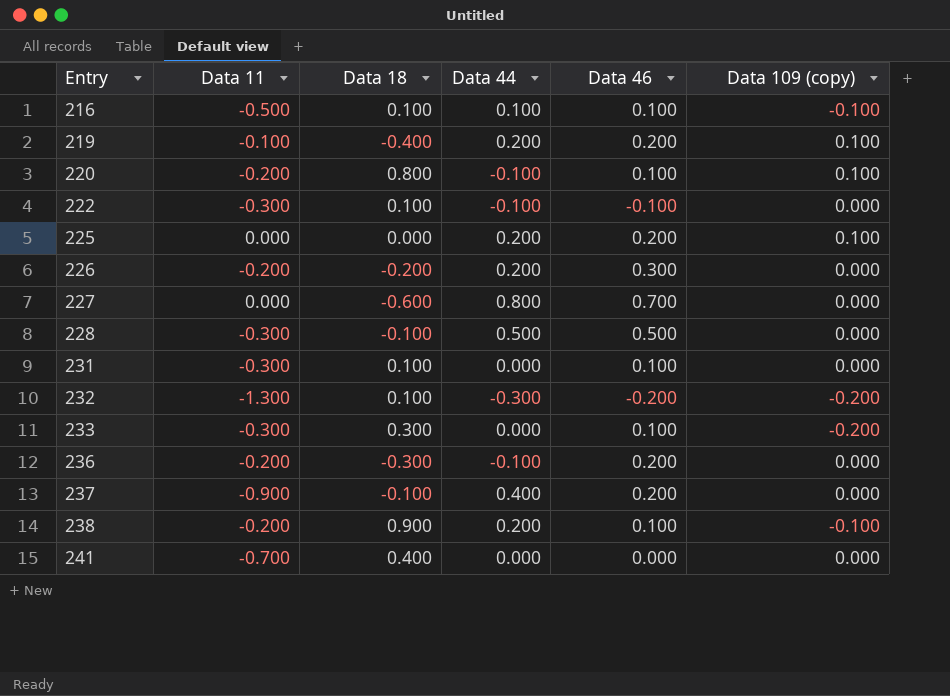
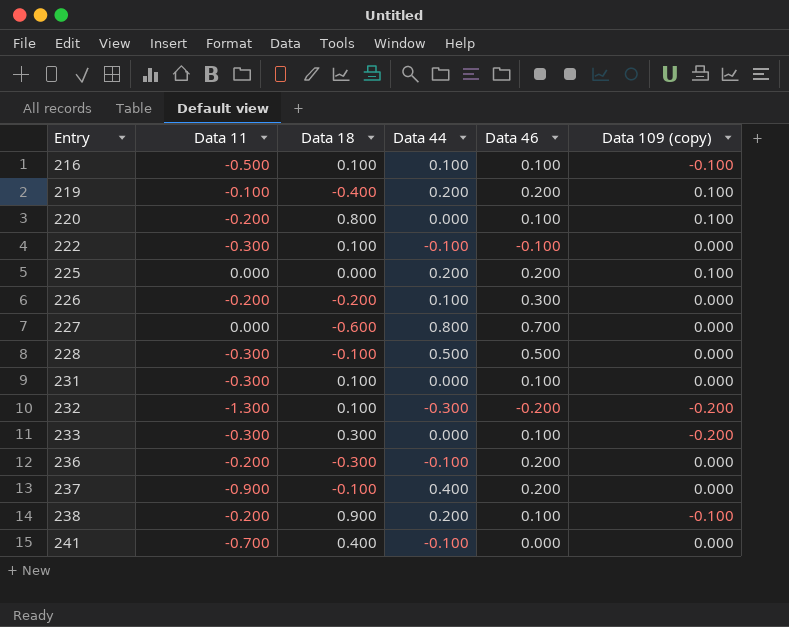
220 | Data 44: -0.100 -> 0.000
226 | Data 44: 0.200 -> 0.100
241 | Data 44: 0.000 -> -0.100

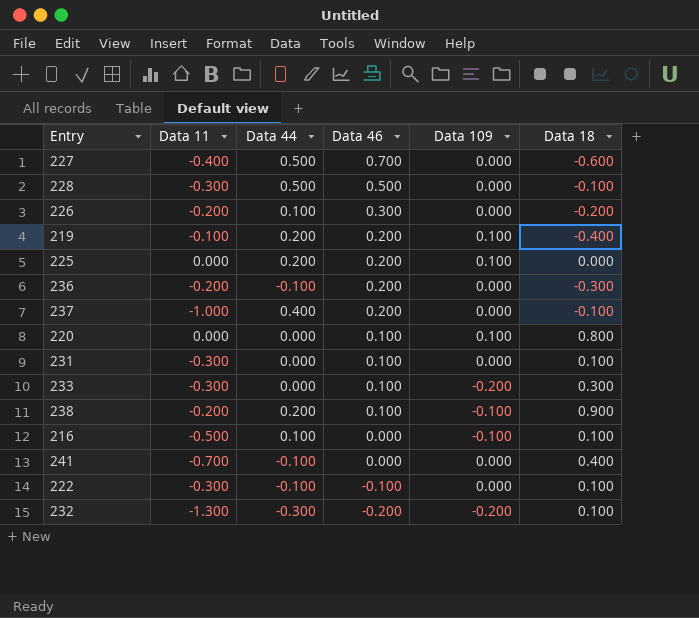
row order: Entry ascending -> Data 46 descending
column name: Data 109 (copy) -> Data 109
column Data 18 | position: 3 -> 6
227 | Data 11: 0.000 -> -0.400
227 | Data 44: 0.800 -> 0.500
237 | Data 11: -0.900 -> -1.000
220 | Data 11: -0.200 -> 0.000
216 | Data 46: 0.100 -> 0.000

